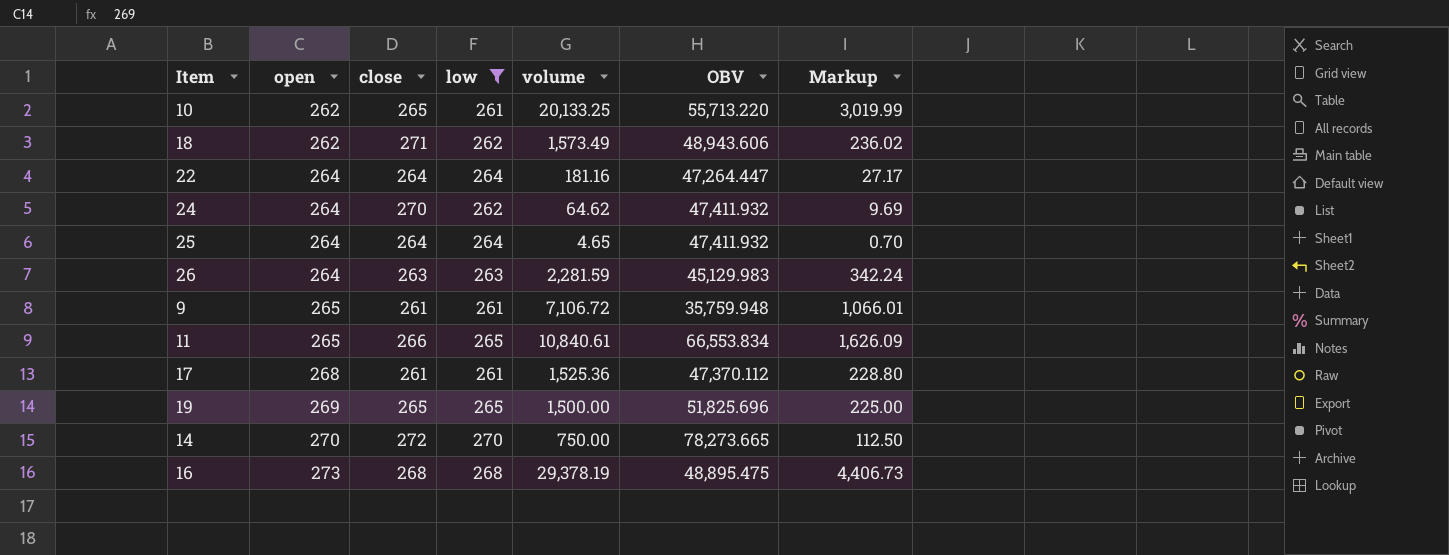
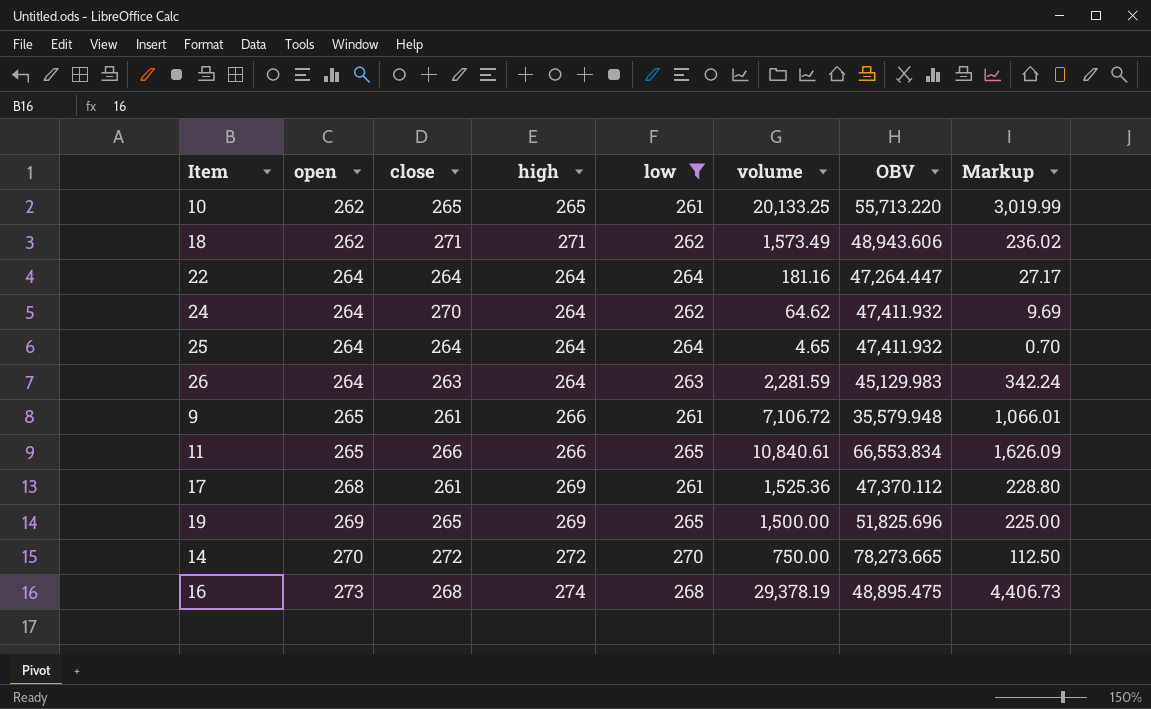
column high | position: none -> 4
9 | OBV: 35,759.948 -> 35,579.948

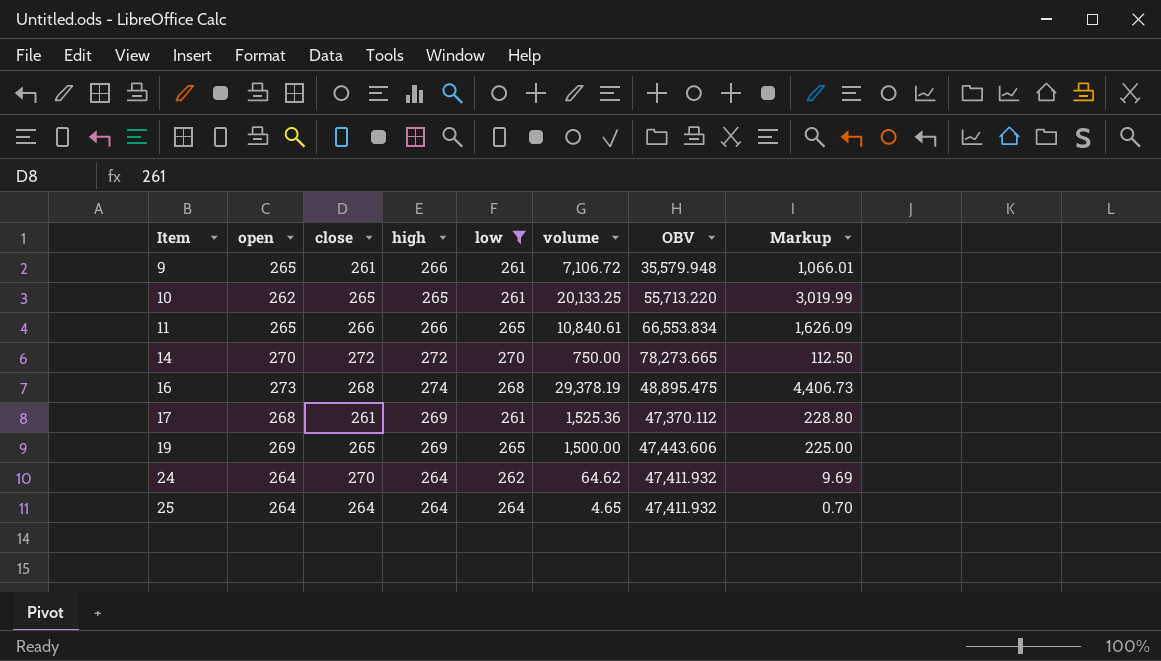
row order: open ascending -> Item ascending
row 18: 262 | 271 | 271 | 262 | 1,573.49 | 48,943.606 | 236.02 -> none
row 22: 264 | 264 | 264 | 264 | 181.16 | 47,264.447 | 27.17 -> none
row 26: 264 | 263 | 264 | 263 | 2,281.59 | 45,129.983 | 342.24 -> none
19 | OBV: 51,825.696 -> 47,443.606

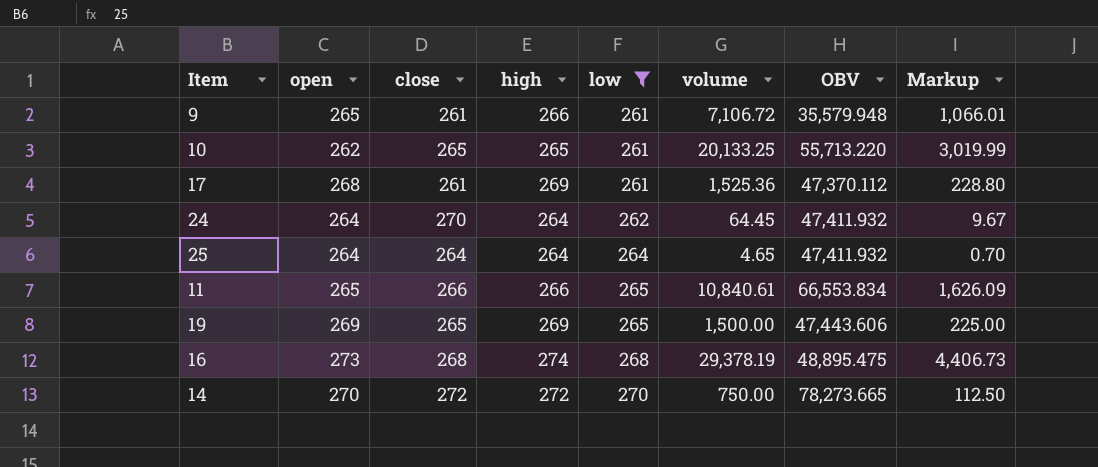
row order: Item ascending -> low ascending
24 | volume: 64.62 -> 64.45
24 | Markup: 9.69 -> 9.67

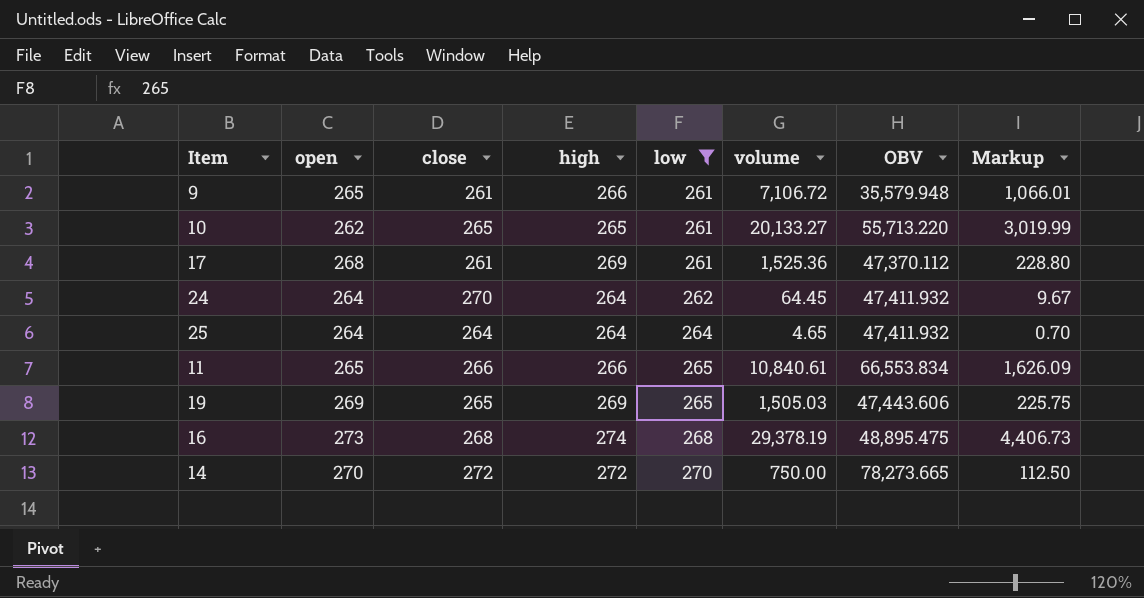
10 | volume: 20,133.25 -> 20,133.27
19 | volume: 1,500.00 -> 1,505.03
19 | Markup: 225.00 -> 225.75

